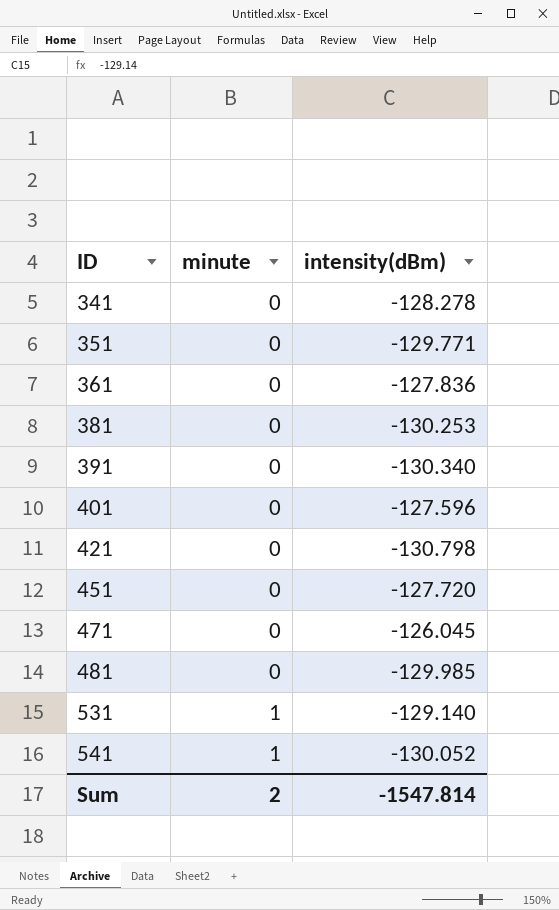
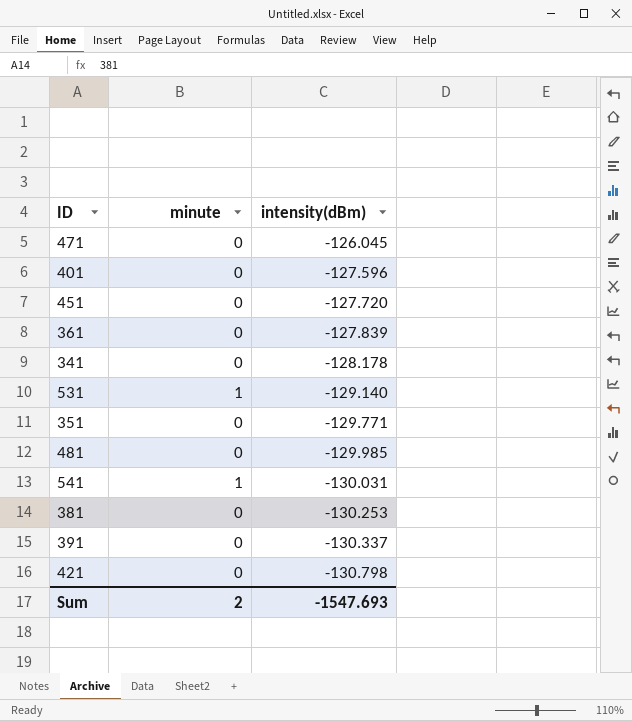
row order: ID ascending -> intensity(dBm) descending
361 | intensity(dBm): -127.836 -> -127.839
341 | intensity(dBm): -128.278 -> -128.178
541 | intensity(dBm): -130.052 -> -130.031
391 | intensity(dBm): -130.340 -> -130.337
Sum | intensity(dBm): -1547.814 -> -1547.693

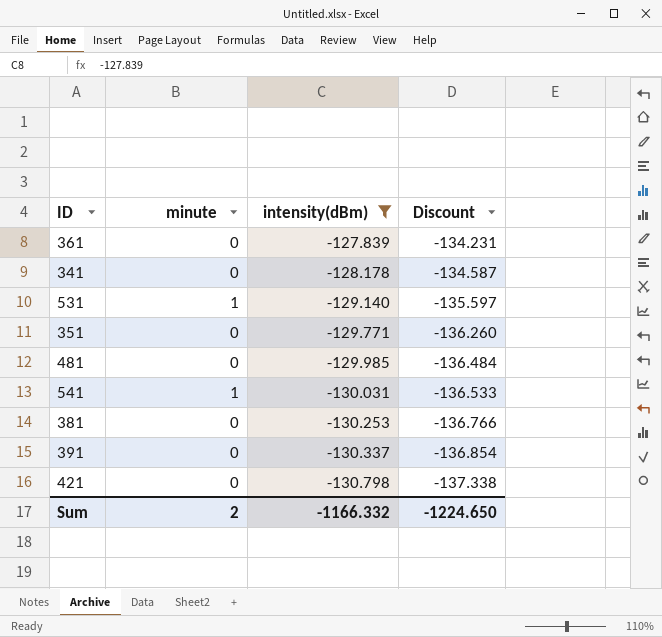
filter: none -> intensity(dBm) <= -127.839
column Discount | formula: none -> [intensity(dBm)] * 1.05
Sum | intensity(dBm): -1547.693 -> -1166.332

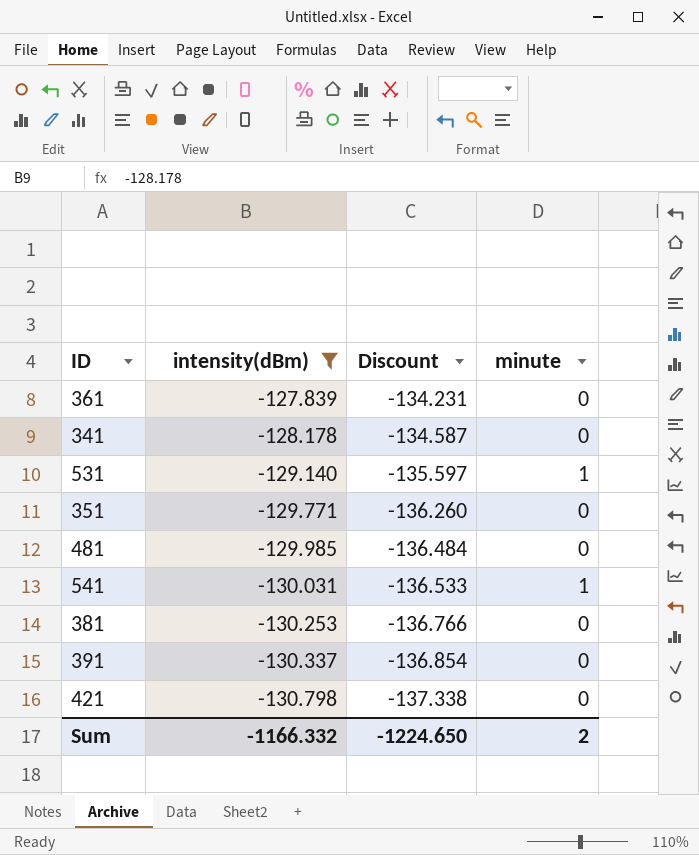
column minute | position: 2 -> 4

